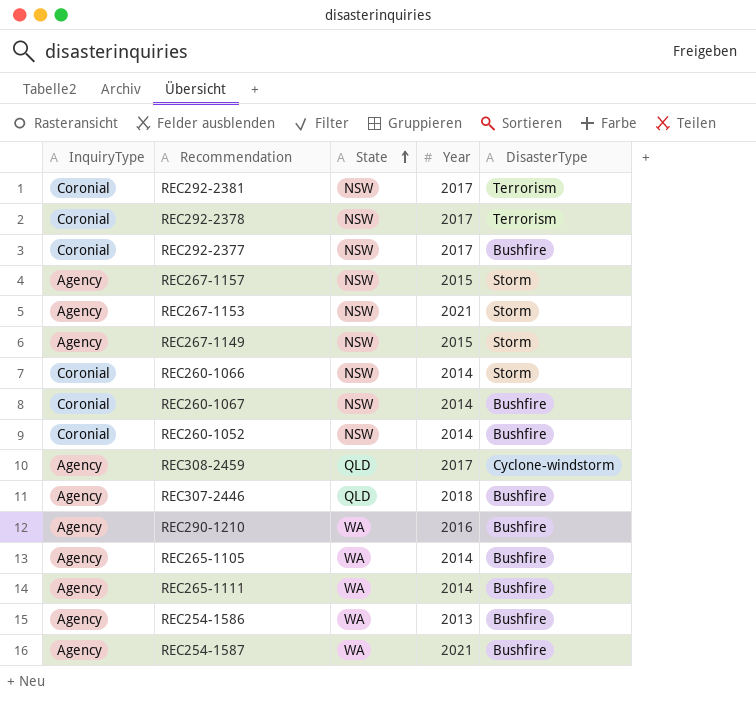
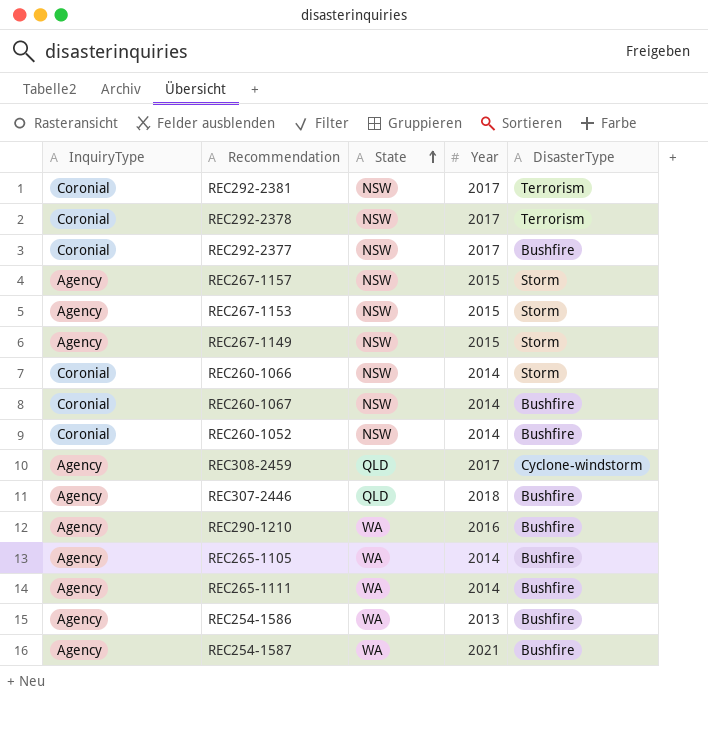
REC267-1153 | Year: 2021 -> 2015

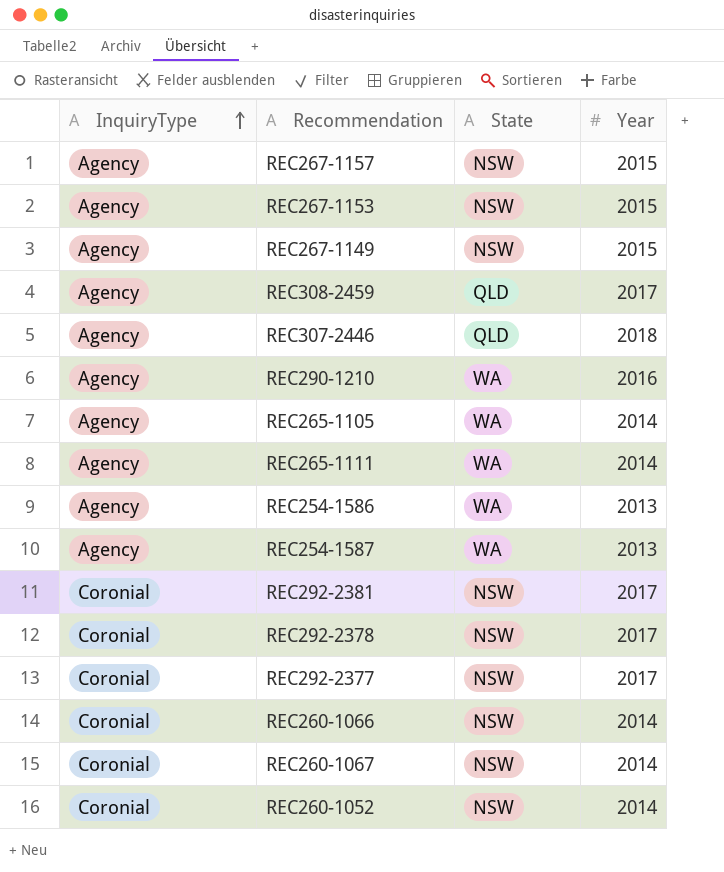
row order: State ascending -> InquiryType ascending
column DisasterType | position: 5 -> none
REC254-1587 | Year: 2021 -> 2013

